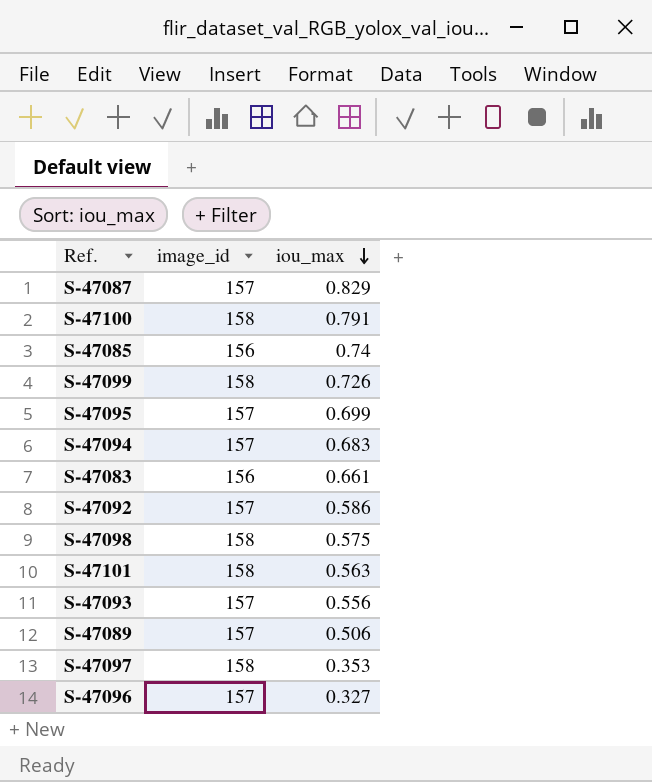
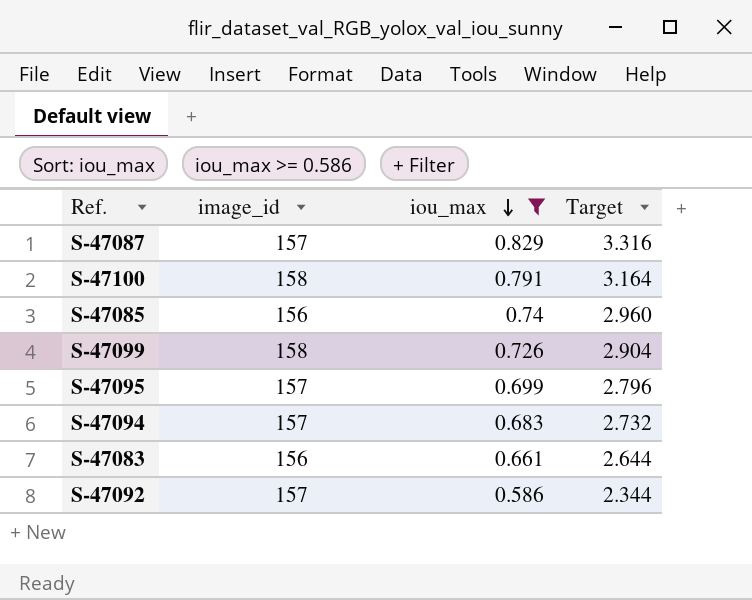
filter: none -> iou_max >= 0.586
column Target | formula: none -> [iou_max] * 4

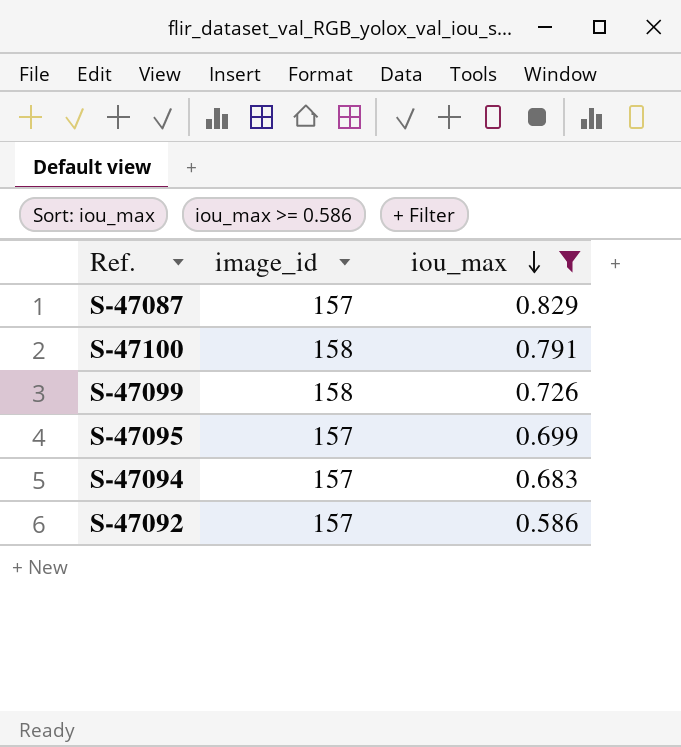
column Target | formula: [iou_max] * 4 -> none
row S-47085: 156 | 0.74 | 2.960 -> none
row S-47083: 156 | 0.661 | 2.644 -> none

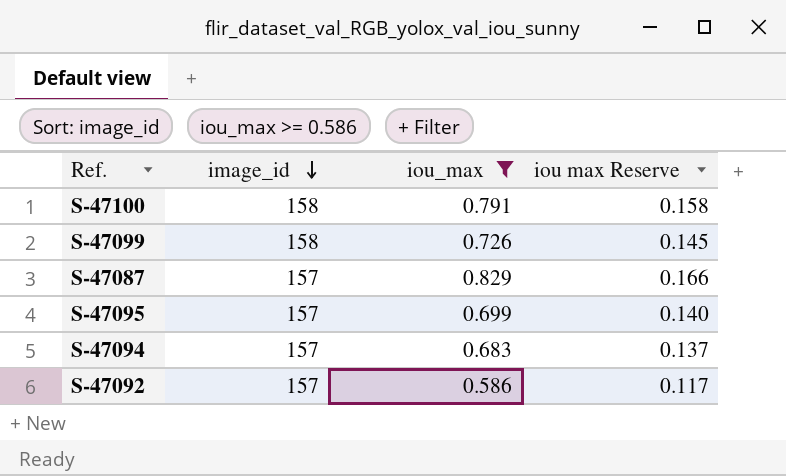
row order: iou_max descending -> image_id descending
column iou max Reserve | formula: none -> [iou_max] * 0.2

